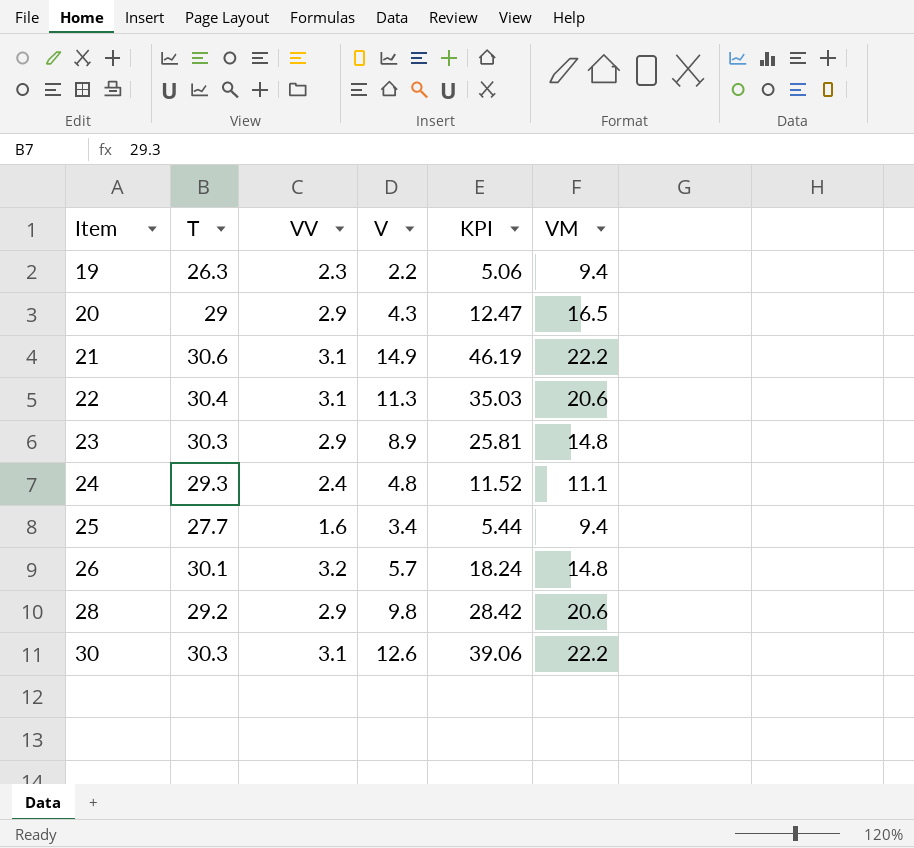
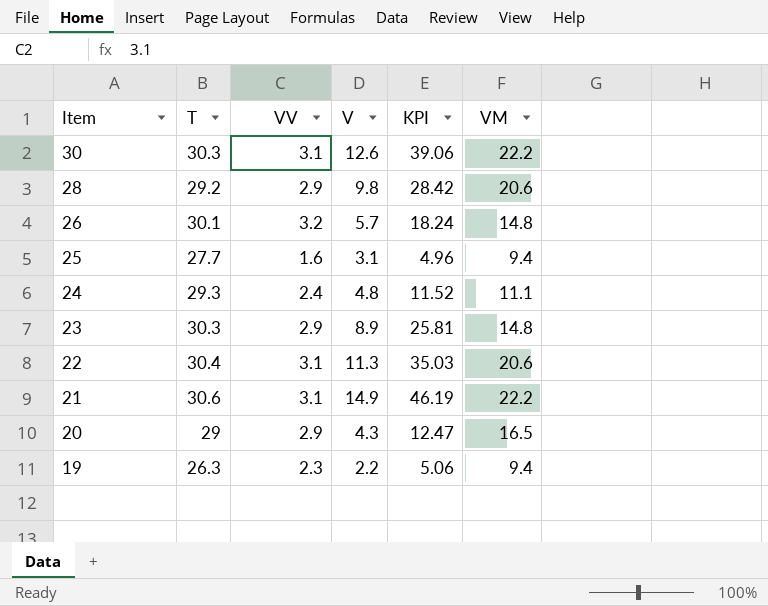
row order: Item ascending -> Item descending
25 | V: 3.4 -> 3.1
25 | KPI: 5.44 -> 4.96

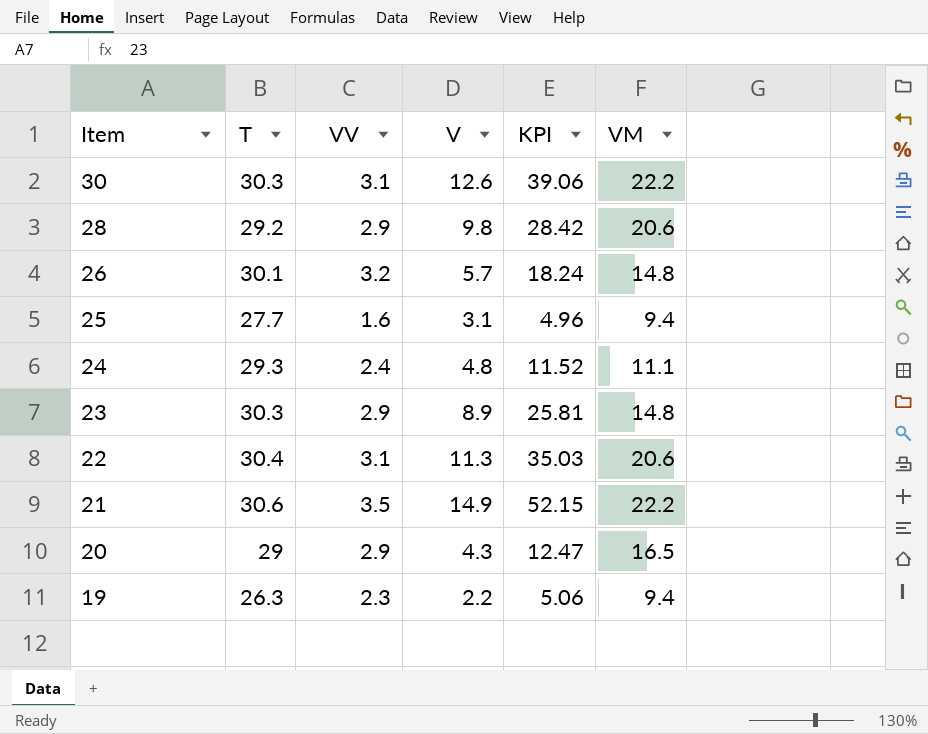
21 | VV: 3.1 -> 3.5
21 | KPI: 46.19 -> 52.15

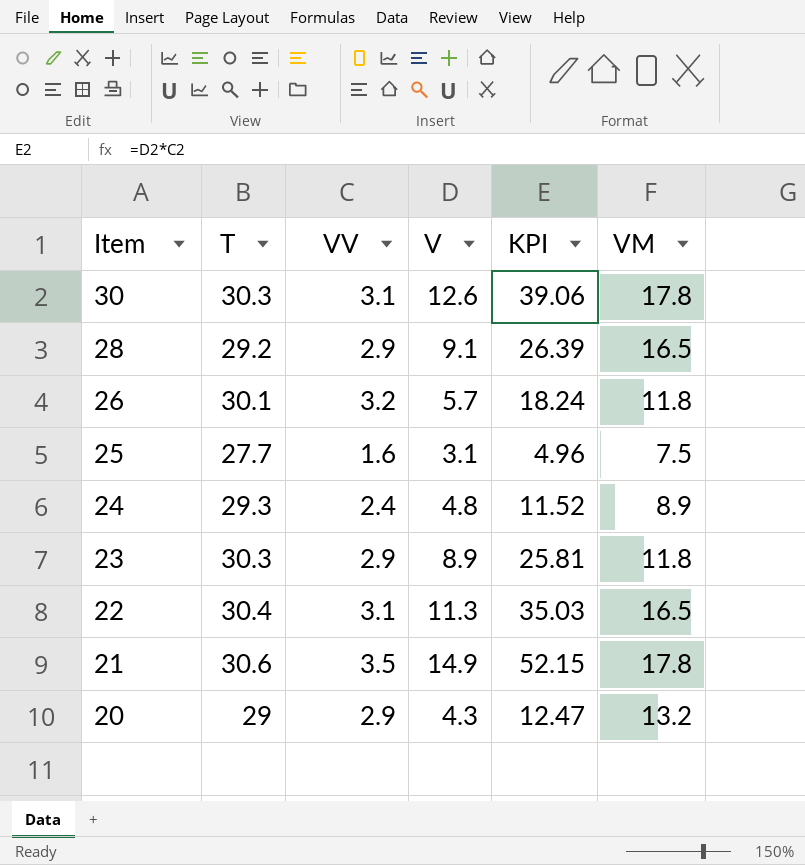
row 19: 26.3 | 2.3 | 2.2 | 5.06 | 9.4 -> none
30 | VM: 22.2 -> 17.8
28 | V: 9.8 -> 9.1
28 | KPI: 28.42 -> 26.39
28 | VM: 20.6 -> 16.5
26 | VM: 14.8 -> 11.8
25 | VM: 9.4 -> 7.5
24 | VM: 11.1 -> 8.9
23 | VM: 14.8 -> 11.8
22 | VM: 20.6 -> 16.5
21 | VM: 22.2 -> 17.8
20 | VM: 16.5 -> 13.2

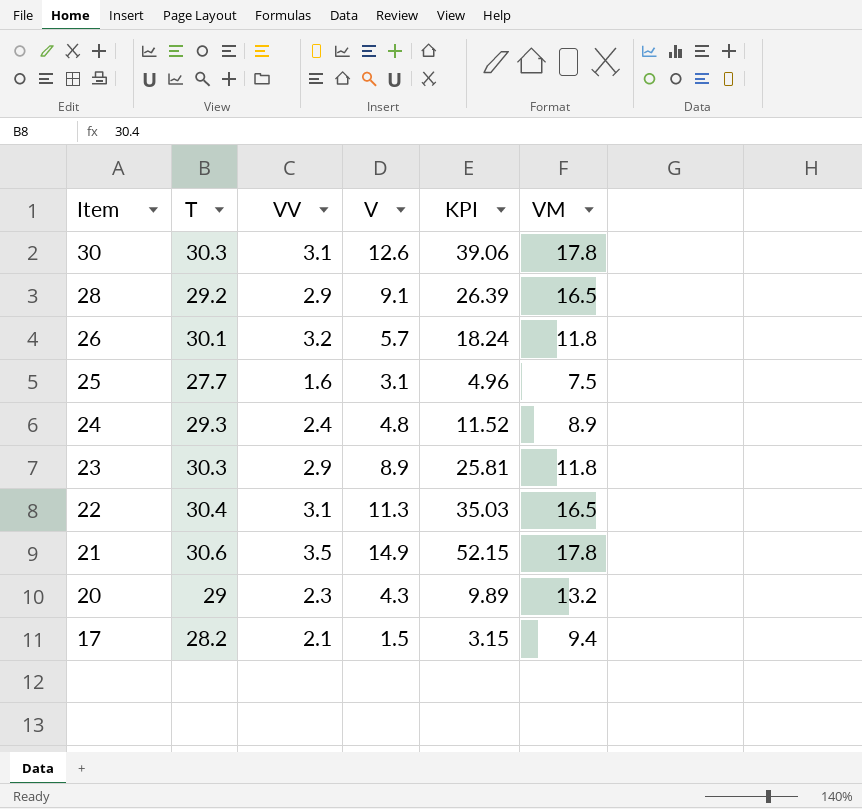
20 | VV: 2.9 -> 2.3
20 | KPI: 12.47 -> 9.89
row 17: none -> 28.2 | 2.1 | 1.5 | 3.15 | 9.4

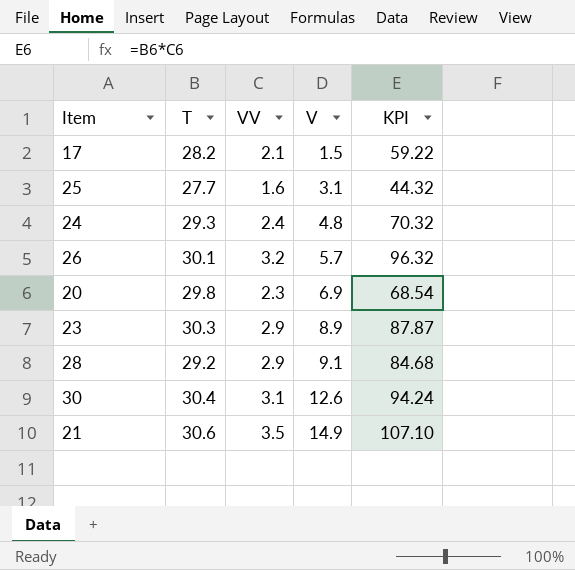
row order: Item descending -> V ascending
column VM | position: 6 -> none
column KPI | formula: [VV] * [V] -> [T] * [VV]
row 22: 30.4 | 3.1 | 11.3 | 35.03 | 16.5 -> none
20 | T: 29 -> 29.8
20 | V: 4.3 -> 6.9
30 | T: 30.3 -> 30.4

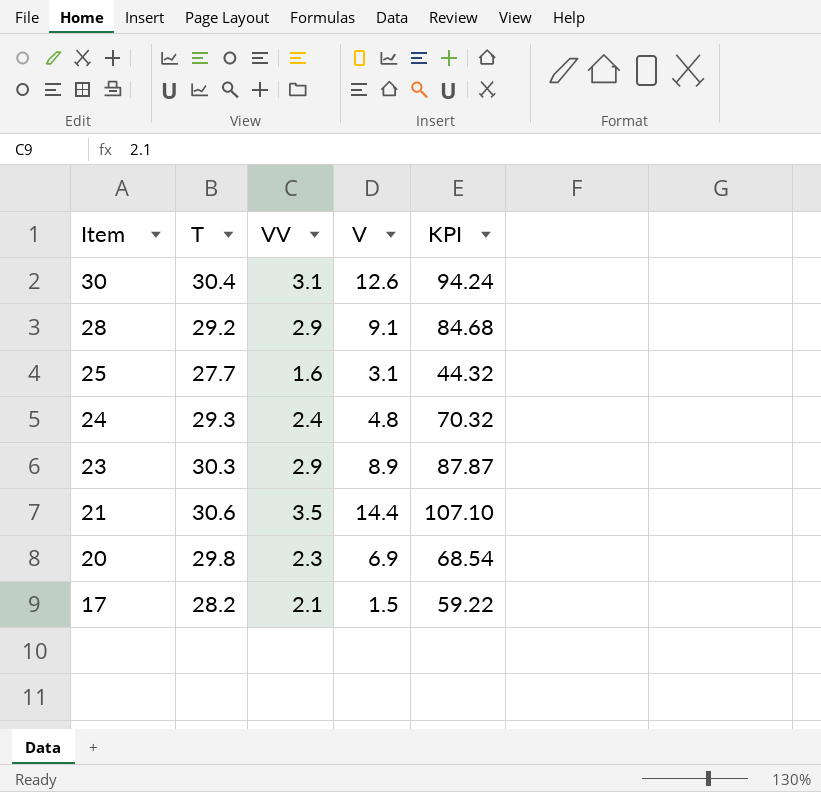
row order: V ascending -> Item descending
row 26: 30.1 | 3.2 | 5.7 | 96.32 -> none
21 | V: 14.9 -> 14.4

